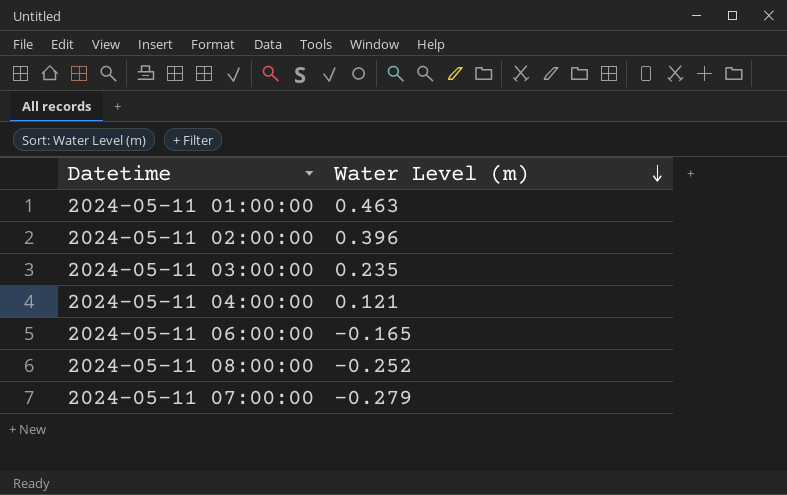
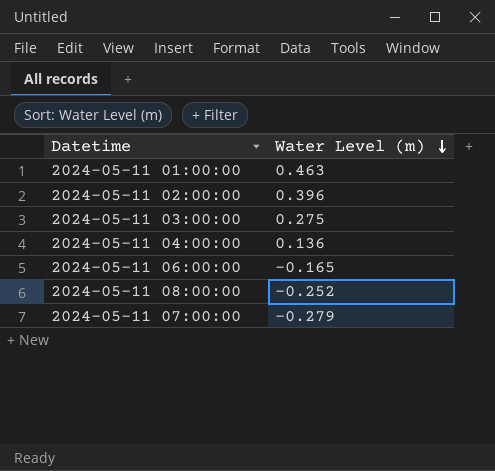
2024-05-11 03:00:00 | Water Level (m): 0.235 -> 0.275
2024-05-11 04:00:00 | Water Level (m): 0.121 -> 0.136

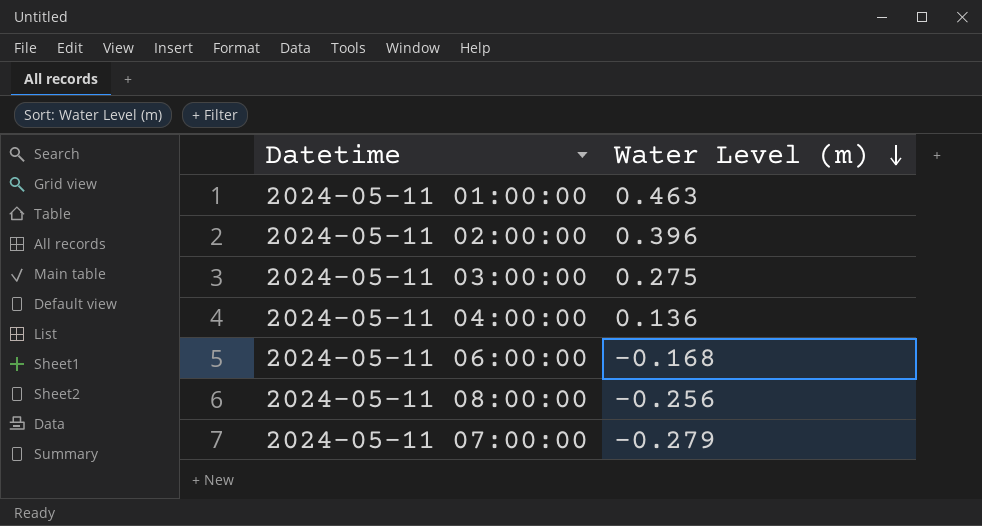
2024-05-11 06:00:00 | Water Level (m): -0.165 -> -0.168
2024-05-11 08:00:00 | Water Level (m): -0.252 -> -0.256

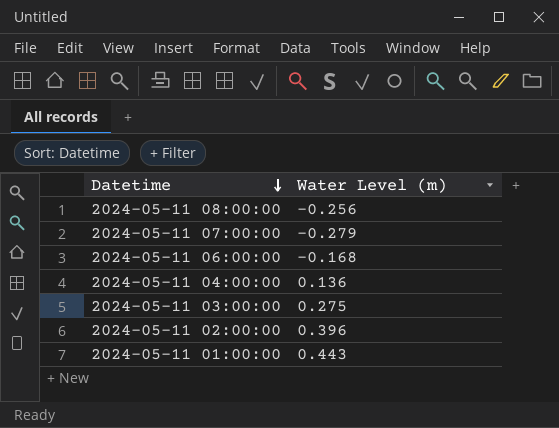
row order: Water Level (m) descending -> Datetime descending
2024-05-11 01:00:00 | Water Level (m): 0.463 -> 0.443

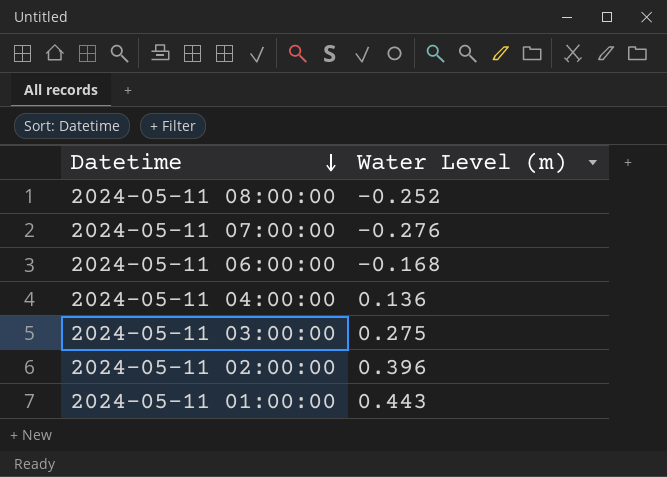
2024-05-11 08:00:00 | Water Level (m): -0.256 -> -0.252
2024-05-11 07:00:00 | Water Level (m): -0.279 -> -0.276

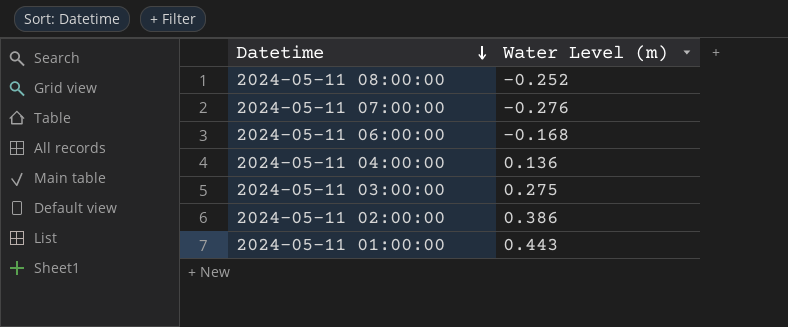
2024-05-11 02:00:00 | Water Level (m): 0.396 -> 0.386

